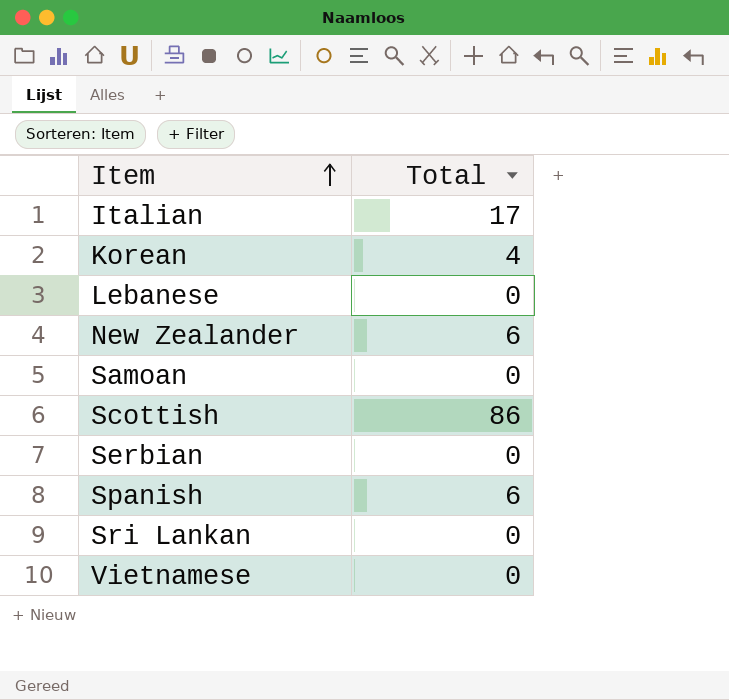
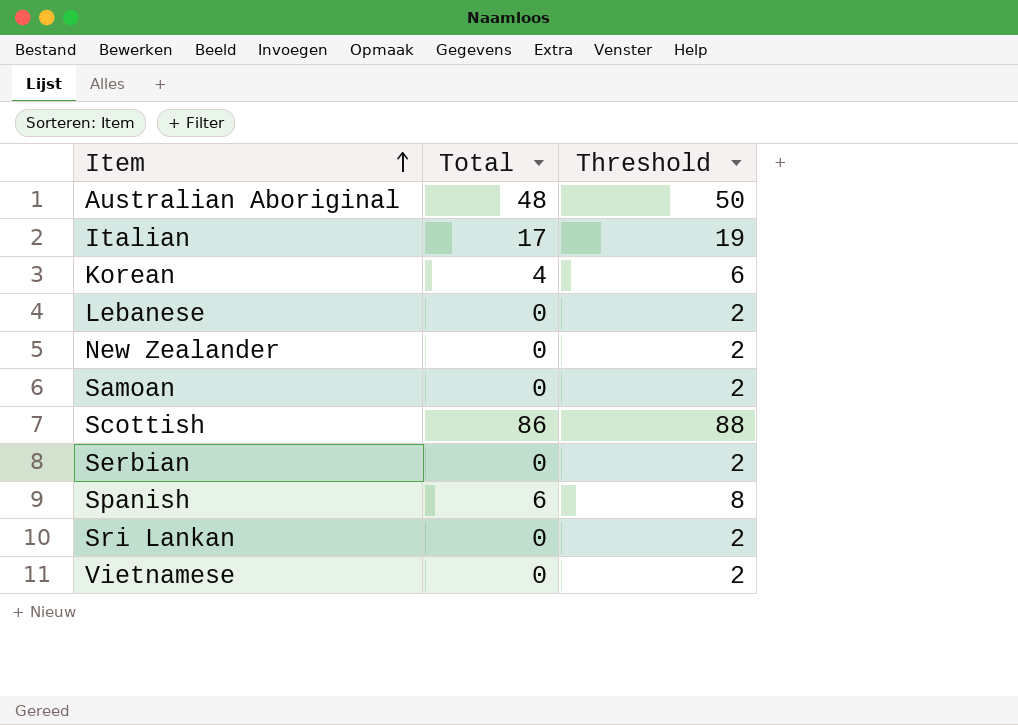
column Threshold | formula: none -> [Total] + 2
row Australian Aboriginal: none -> 48 | 50
New Zealander | Total: 6 -> 0

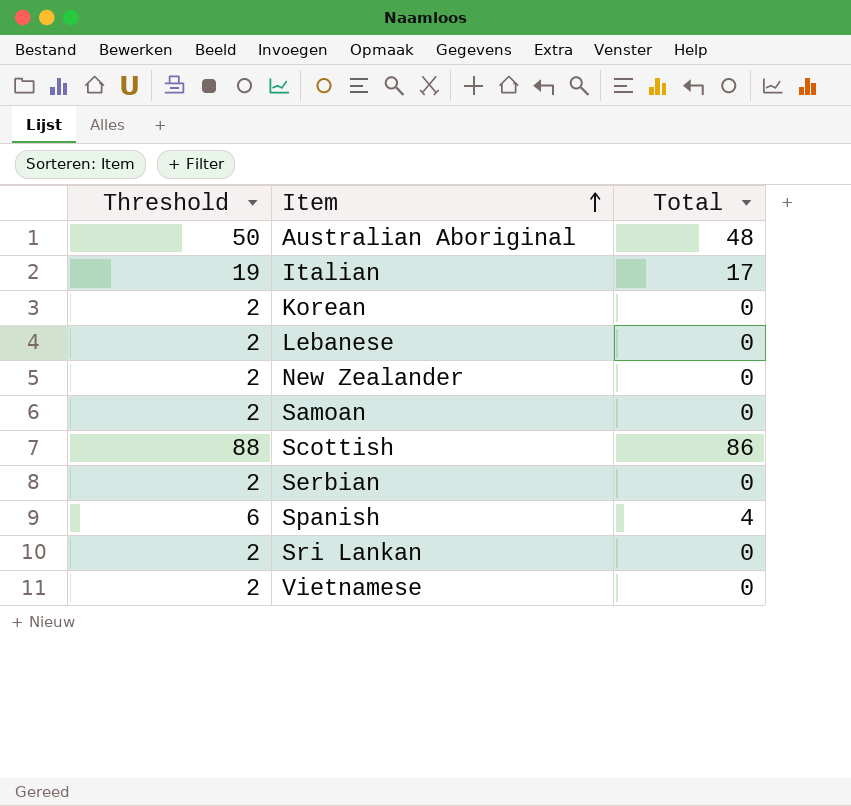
column Threshold | position: 3 -> 1
Korean | Threshold: 6 -> 2
Korean | Total: 4 -> 0
Spanish | Threshold: 8 -> 6
Spanish | Total: 6 -> 4

